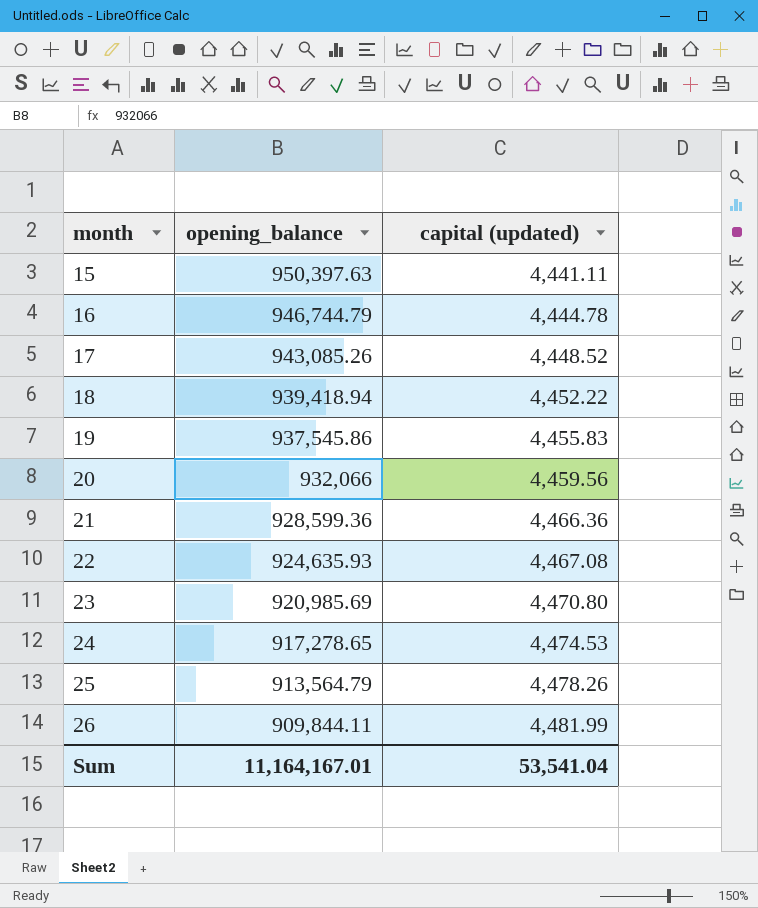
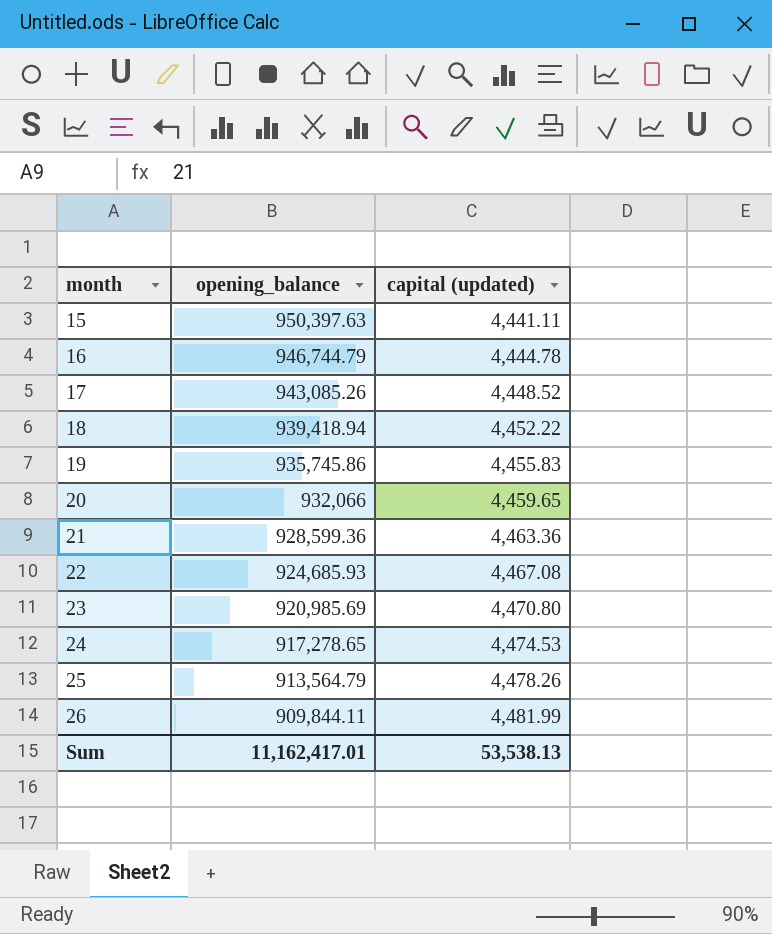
19 | opening_balance: 937,545.86 -> 935,745.86
20 | capital (updated): 4,459.56 -> 4,459.65
21 | capital (updated): 4,466.36 -> 4,463.36
22 | opening_balance: 924,635.93 -> 924,685.93
Sum | opening_balance: 11,164,167.01 -> 11,162,417.01
Sum | capital (updated): 53,541.04 -> 53,538.13

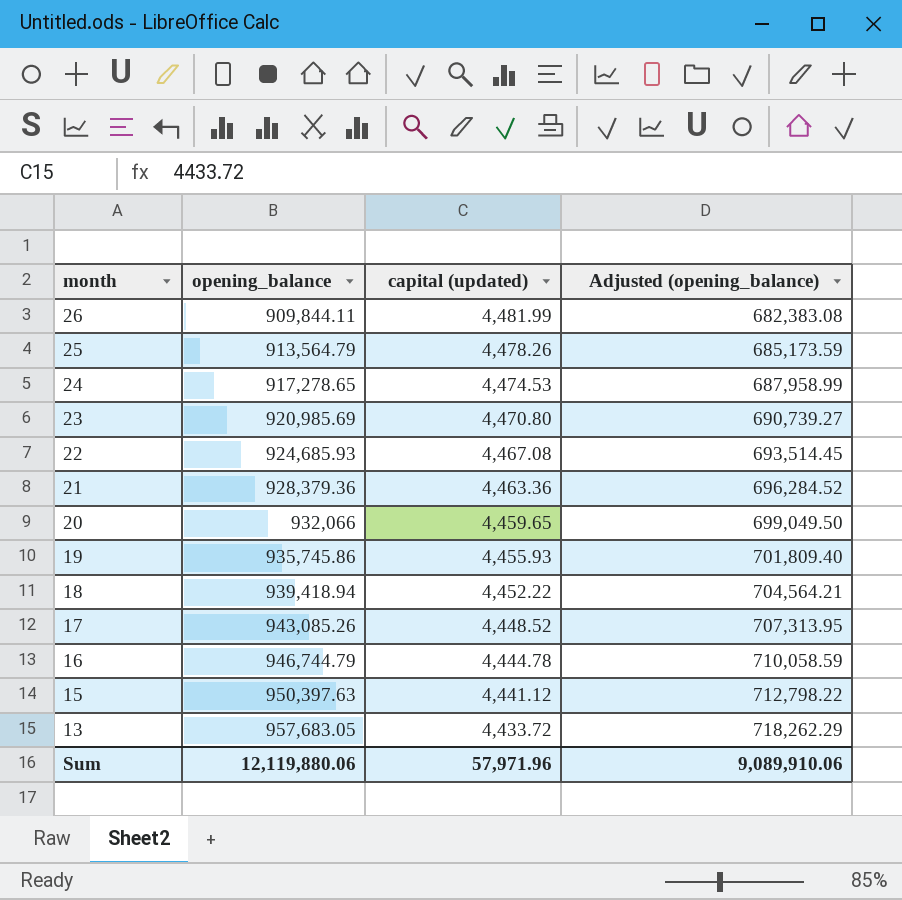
row order: month ascending -> month descending
column Adjusted (opening_balance) | formula: none -> [opening_balance] * 0.75
21 | opening_balance: 928,599.36 -> 928,379.36
19 | capital (updated): 4,455.83 -> 4,455.93
15 | capital (updated): 4,441.11 -> 4,441.12
row 13: none -> 957,683.05 | 4,433.72 | 718,262.29
Sum | opening_balance: 11,162,417.01 -> 12,119,880.06
Sum | capital (updated): 53,538.13 -> 57,971.96

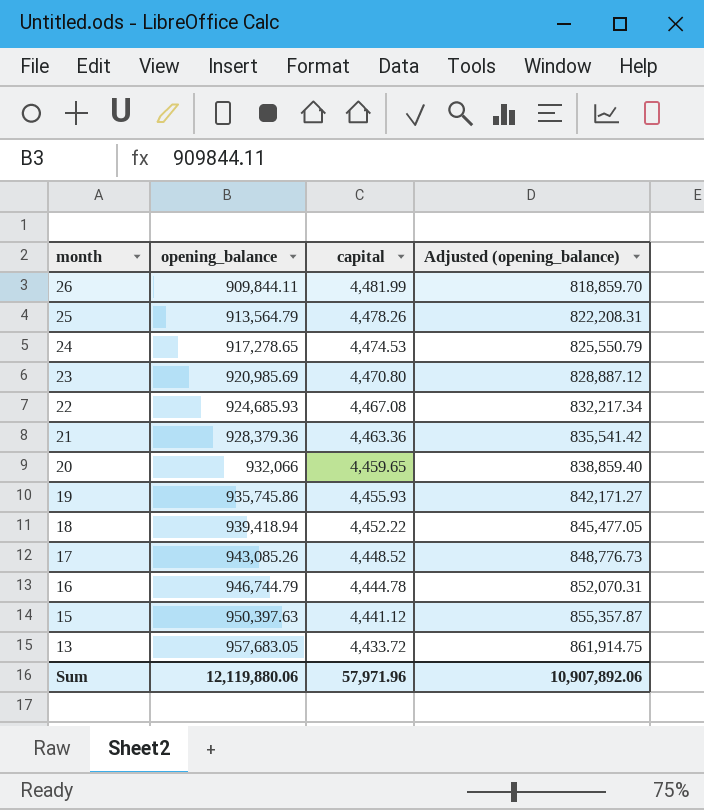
column name: capital (updated) -> capital
column Adjusted (opening_balance) | formula: [opening_balance] * 0.75 -> [opening_balance] * 0.9
Sum | Adjusted (opening_balance): 9,089,910.06 -> 10,907,892.06

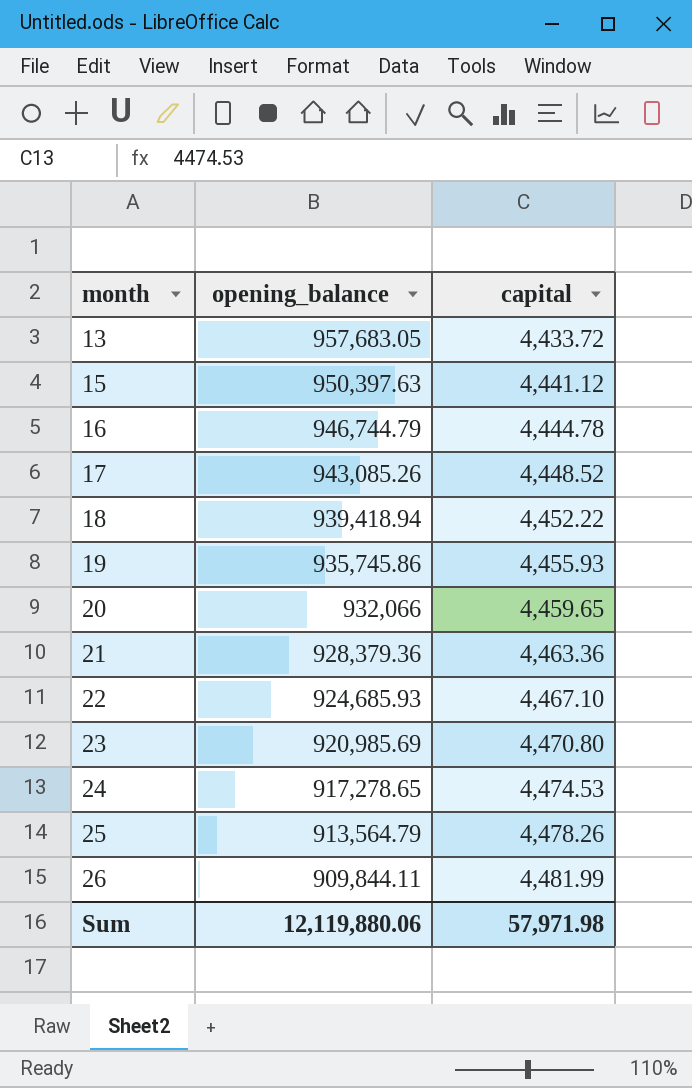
row order: month descending -> month ascending
column Adjusted (opening_balance) | formula: [opening_balance] * 0.9 -> none
22 | capital: 4,467.08 -> 4,467.10
Sum | capital: 57,971.96 -> 57,971.98

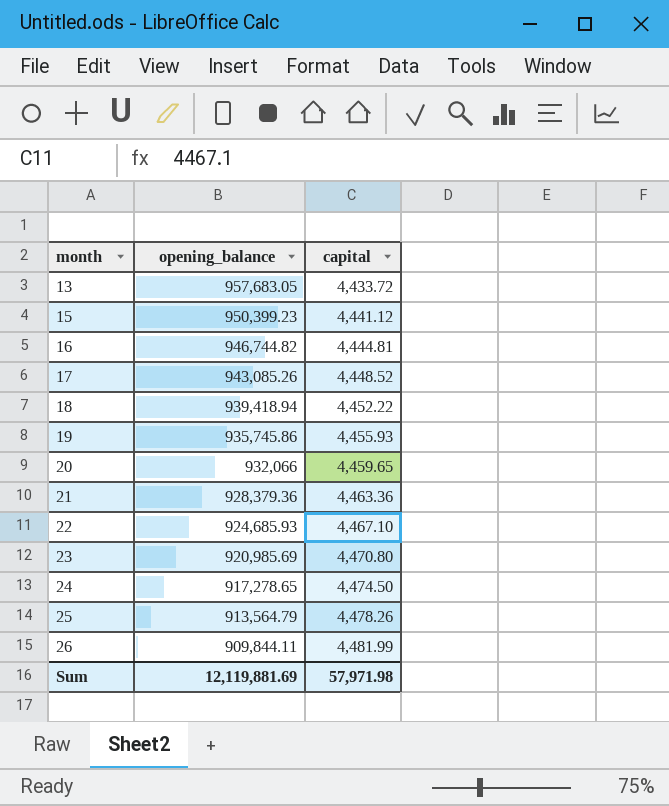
15 | opening_balance: 950,397.63 -> 950,399.23
16 | opening_balance: 946,744.79 -> 946,744.82
16 | capital: 4,444.78 -> 4,444.81
24 | capital: 4,474.53 -> 4,474.50
Sum | opening_balance: 12,119,880.06 -> 12,119,881.69

